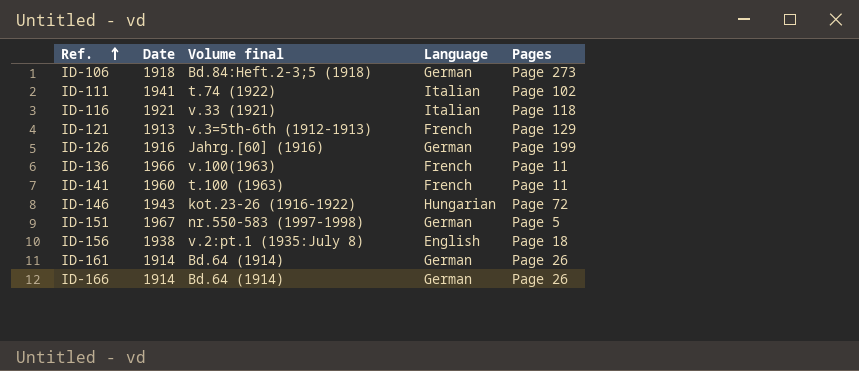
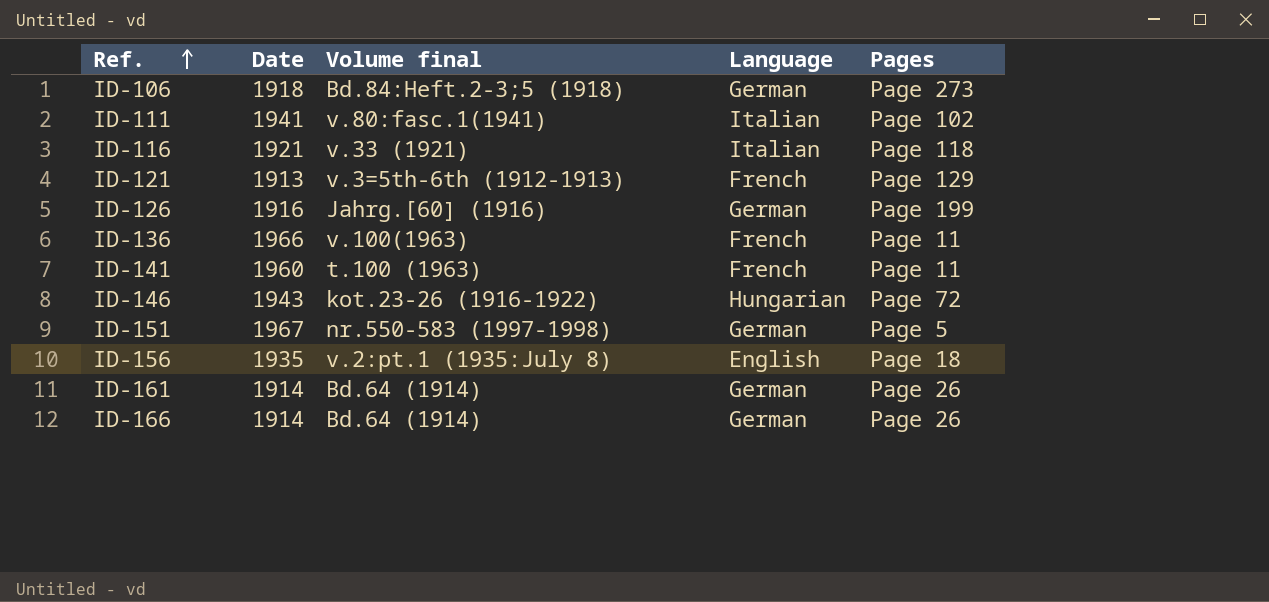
ID-111 | Volume final: t.74 (1922) -> v.80:fasc.1(1941)
ID-156 | Date: 1938 -> 1935

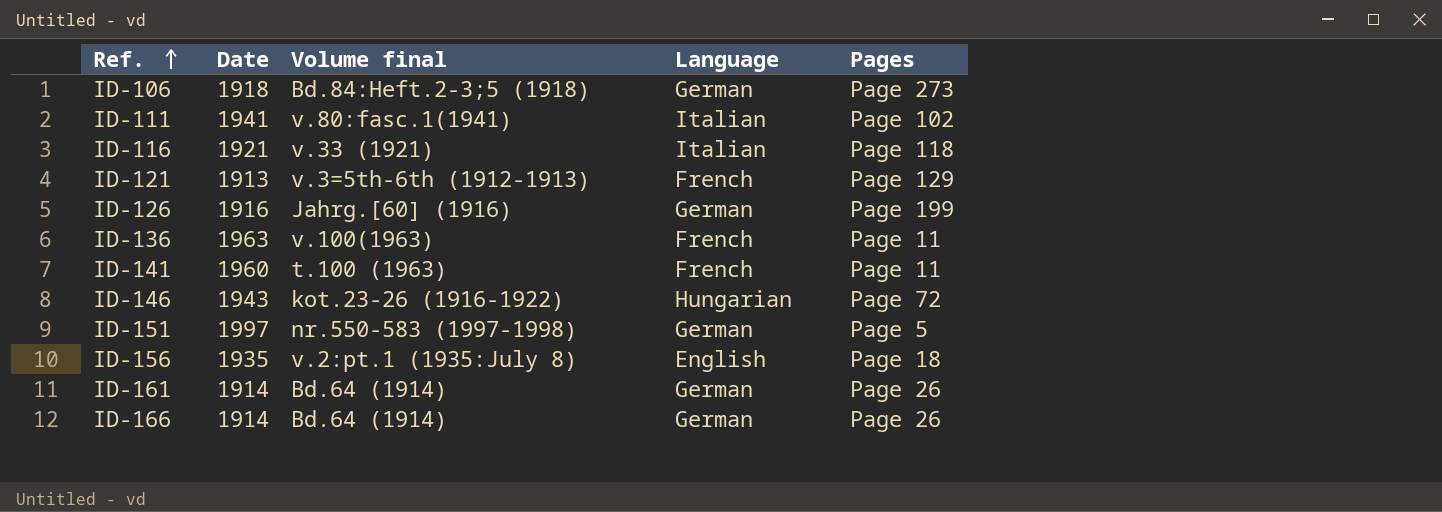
ID-136 | Date: 1966 -> 1963
ID-151 | Date: 1967 -> 1997

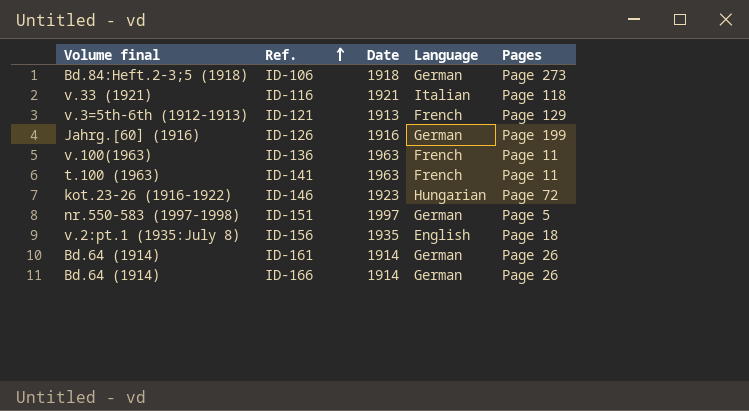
column Volume final | position: 3 -> 1
row ID-111: 1941 | v.80:fasc.1(1941) | Italian | Page 102 -> none
ID-141 | Date: 1960 -> 1963
ID-146 | Date: 1943 -> 1923

